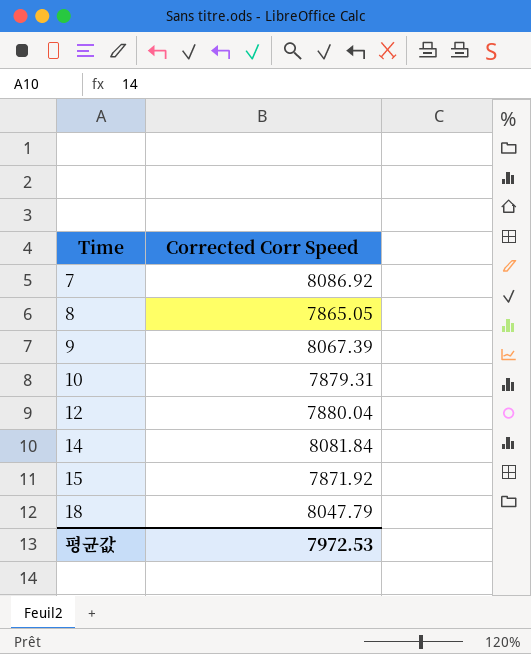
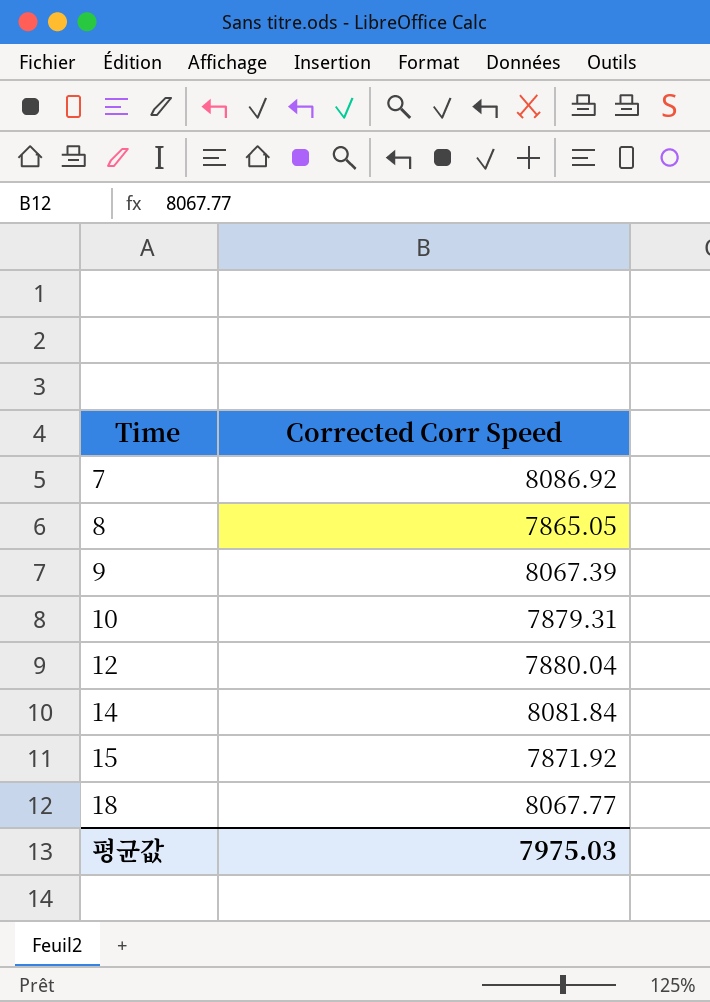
18 | Corrected Corr Speed: 8047.79 -> 8067.77
평균값 | Corrected Corr Speed: 7972.53 -> 7975.03

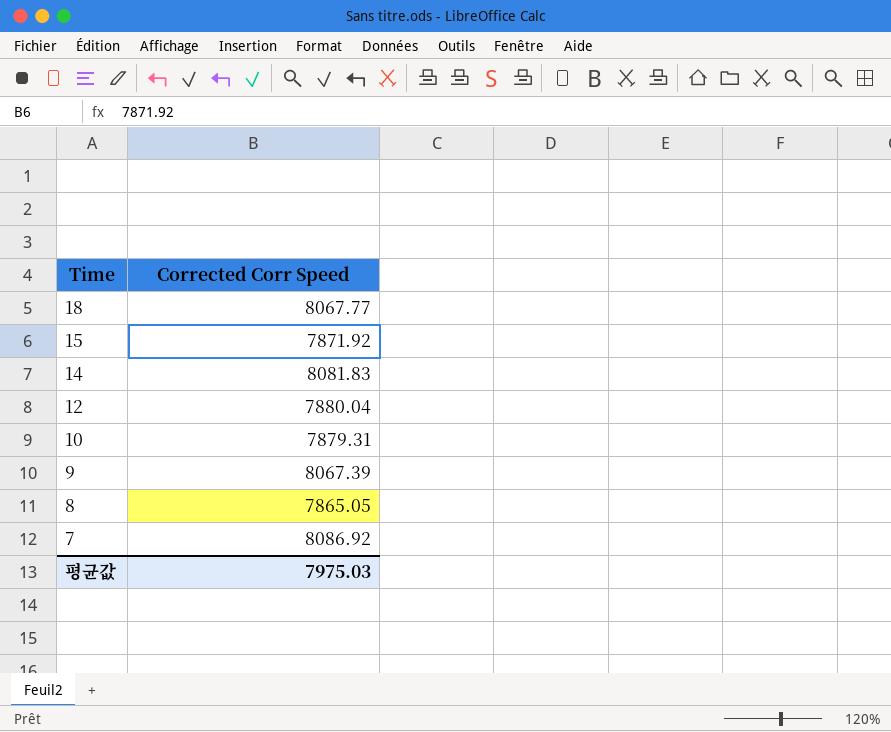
row order: Time ascending -> Time descending
14 | Corrected Corr Speed: 8081.84 -> 8081.83

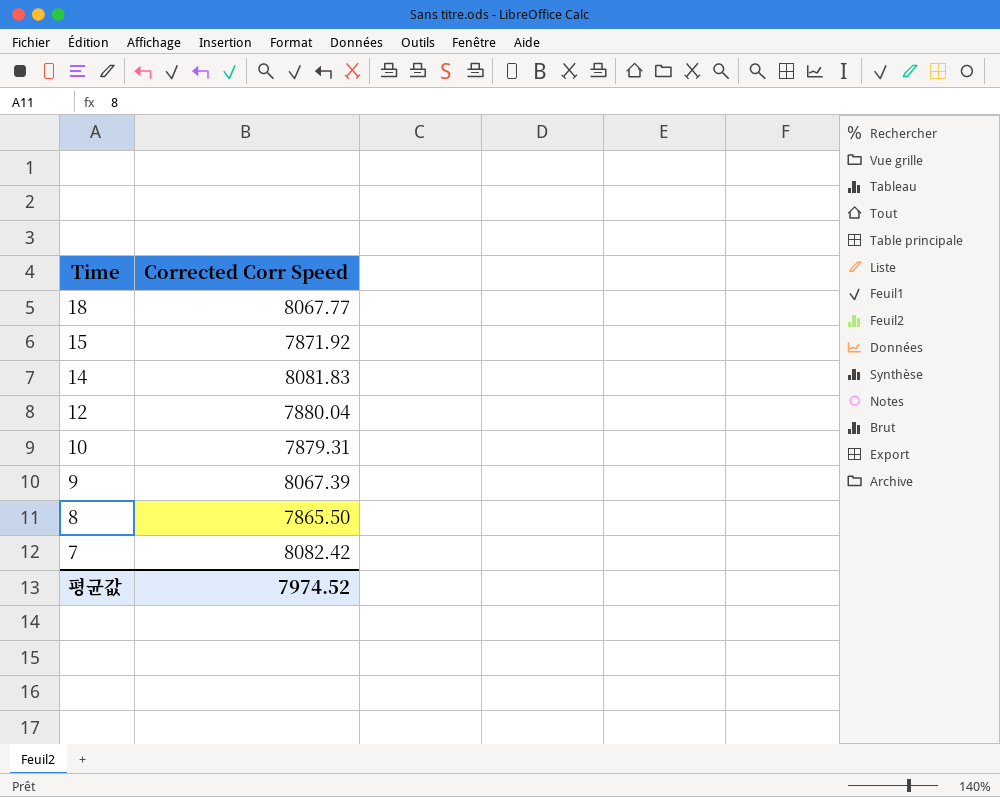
8 | Corrected Corr Speed: 7865.05 -> 7865.50
7 | Corrected Corr Speed: 8086.92 -> 8082.42
평균값 | Corrected Corr Speed: 7975.03 -> 7974.52

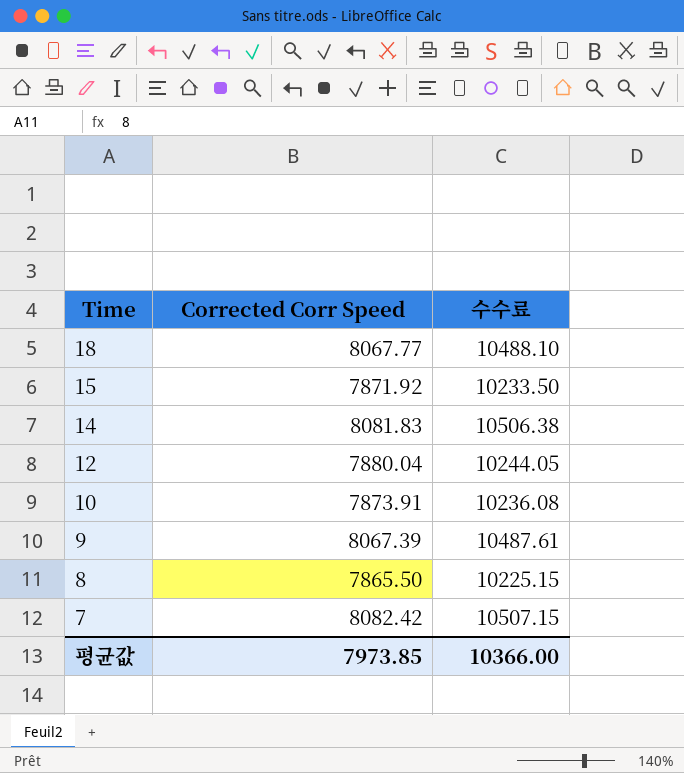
column 수수료 | formula: none -> [Corrected Corr Speed] * 1.3
10 | Corrected Corr Speed: 7879.31 -> 7873.91
평균값 | Corrected Corr Speed: 7974.52 -> 7973.85

